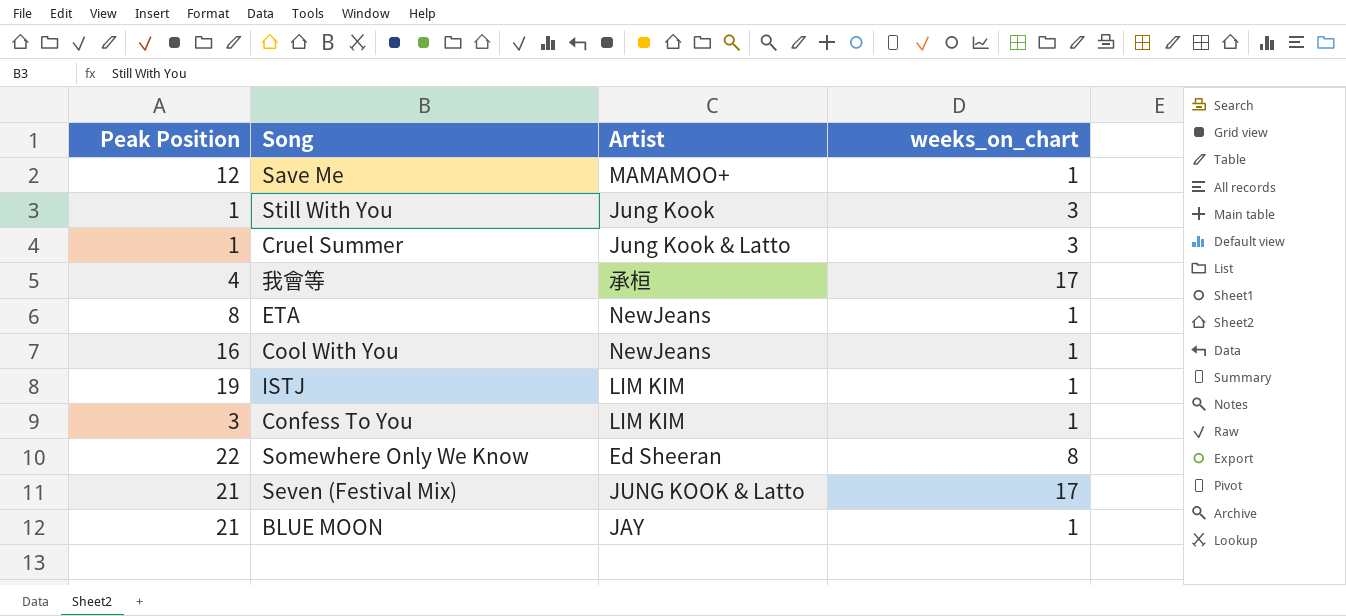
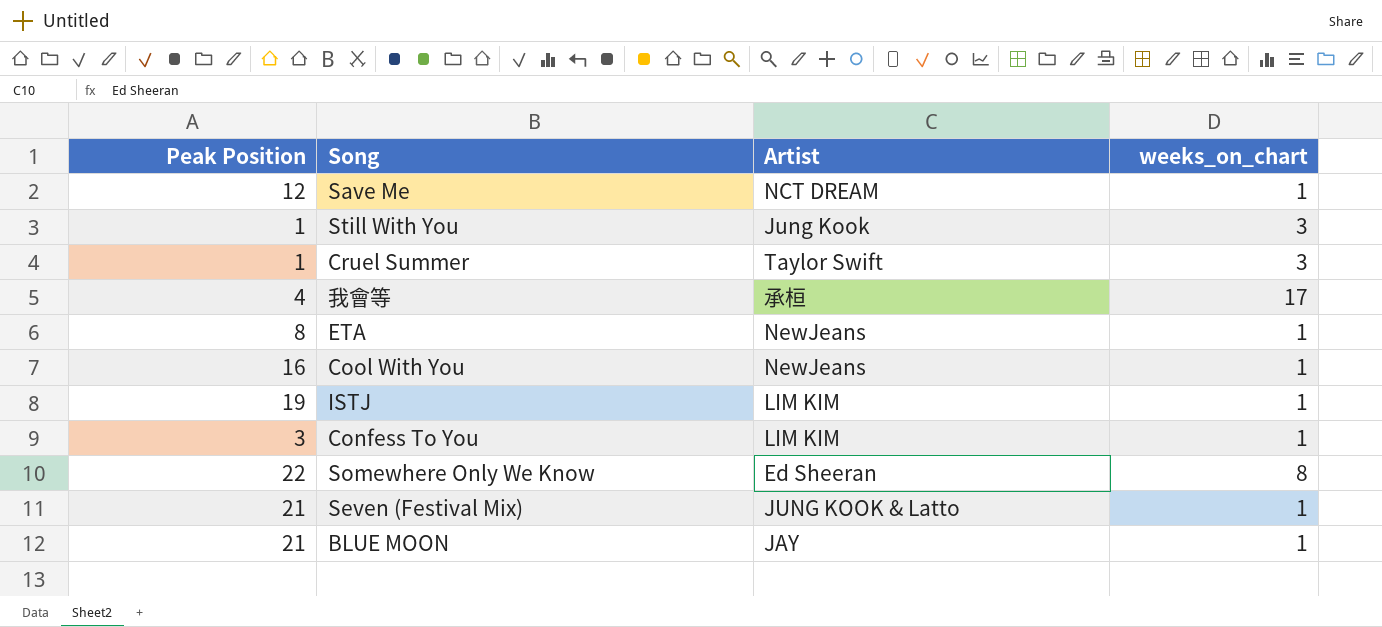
Save Me | Artist: MAMAMOO+ -> NCT DREAM
Cruel Summer | Artist: Jung Kook & Latto -> Taylor Swift
Seven (Festival Mix) | weeks_on_chart: 17 -> 1

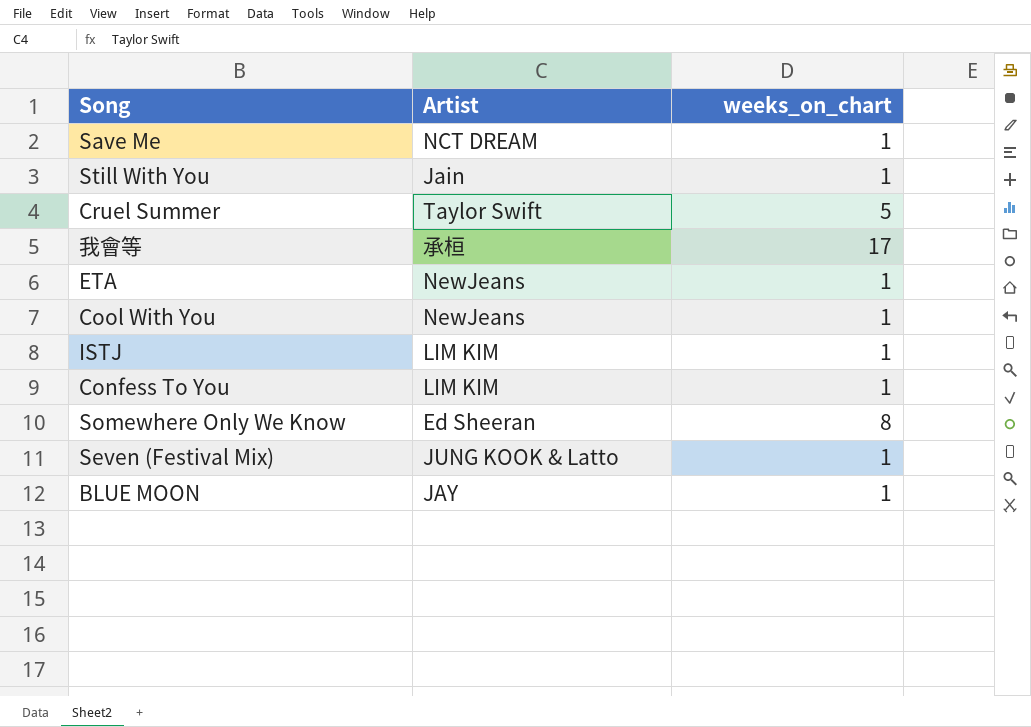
column Peak Position | position: 1 -> none
Still With You | Artist: Jung Kook -> Jain
Still With You | weeks_on_chart: 3 -> 1
Cruel Summer | weeks_on_chart: 3 -> 5

